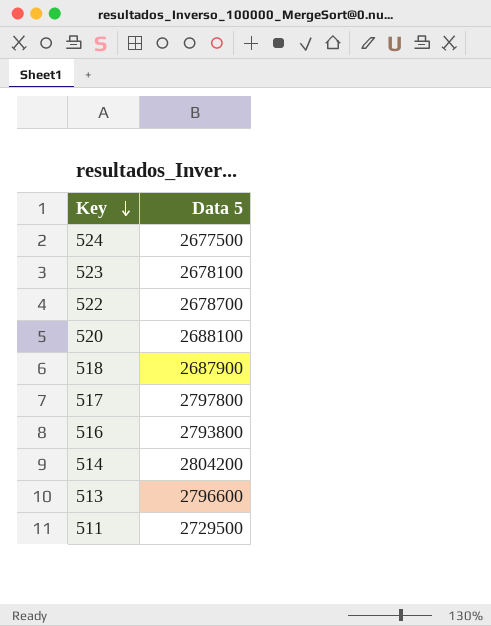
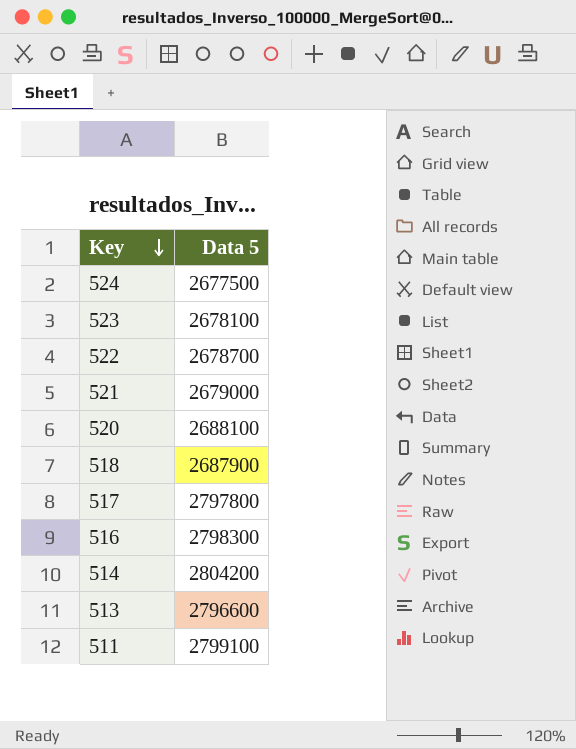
row 521: none -> 2679000
516 | Data 5: 2793800 -> 2798300
511 | Data 5: 2729500 -> 2799100

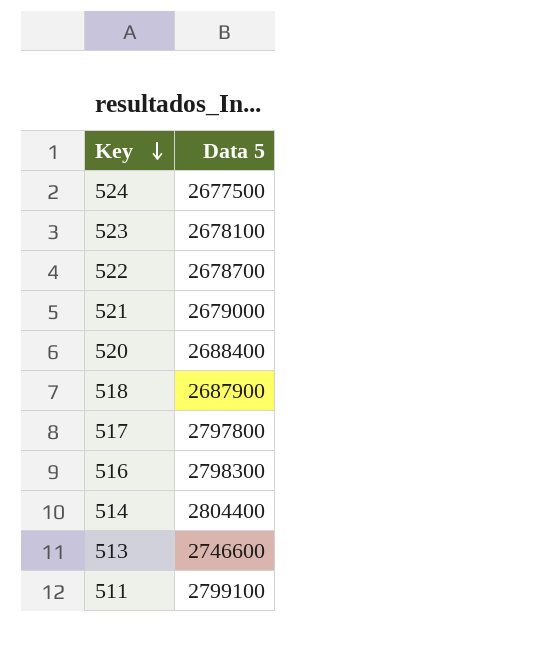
520 | Data 5: 2688100 -> 2688400
514 | Data 5: 2804200 -> 2804400
513 | Data 5: 2796600 -> 2746600

